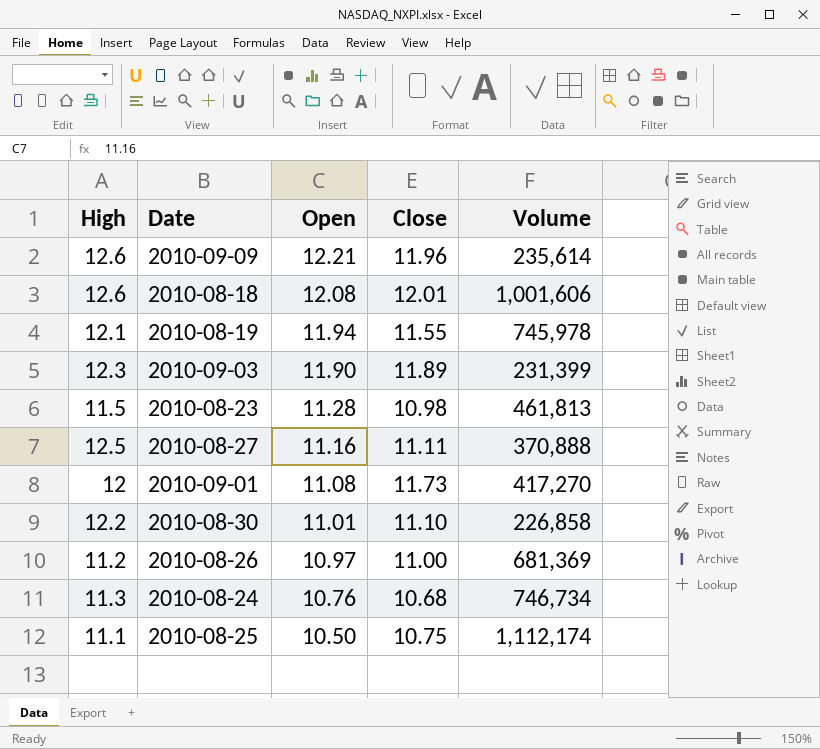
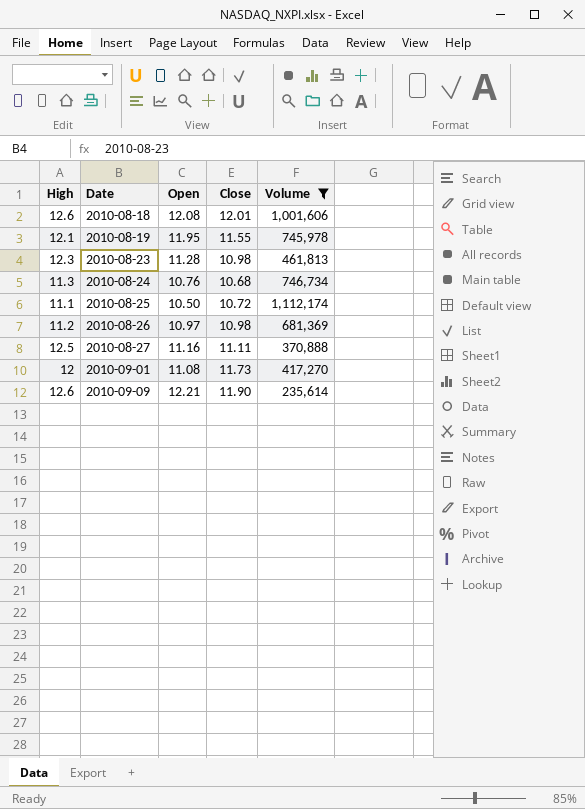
filter: none -> Volume >= 235,614
row order: Open descending -> Date ascending
2010-08-19 | Open: 11.94 -> 11.95
2010-08-23 | High: 11.5 -> 12.3
2010-08-25 | Close: 10.75 -> 10.72
2010-08-26 | Close: 11.00 -> 10.98
2010-09-09 | Close: 11.96 -> 11.90

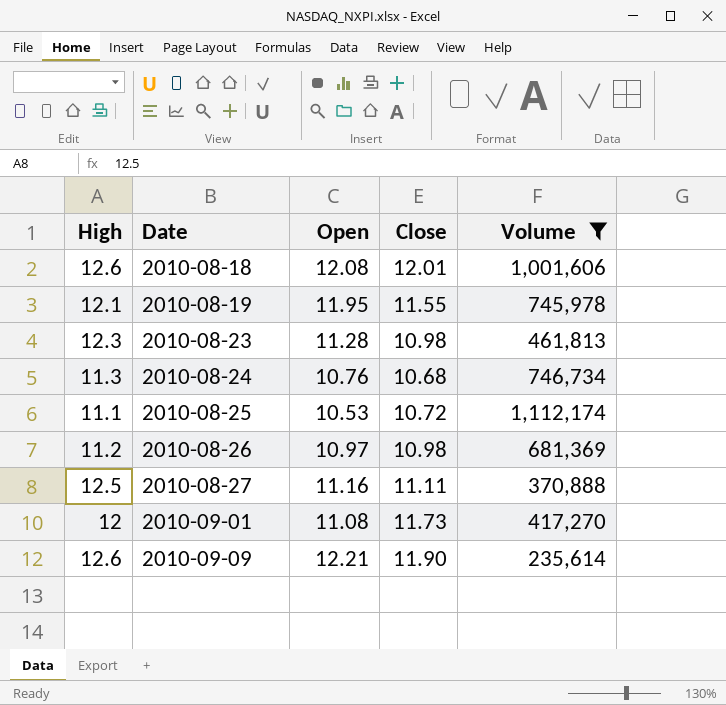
2010-08-25 | Open: 10.50 -> 10.53

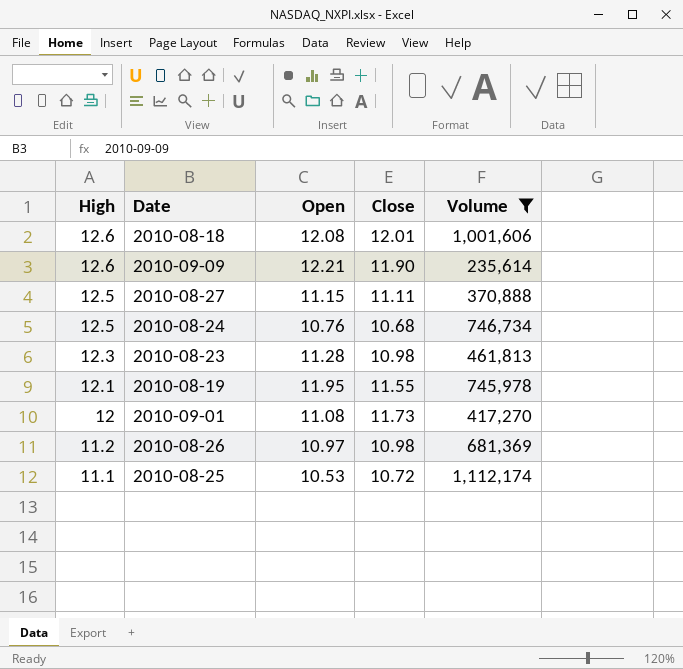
row order: Date ascending -> High descending
2010-08-27 | Open: 11.16 -> 11.15
2010-08-24 | High: 11.3 -> 12.5

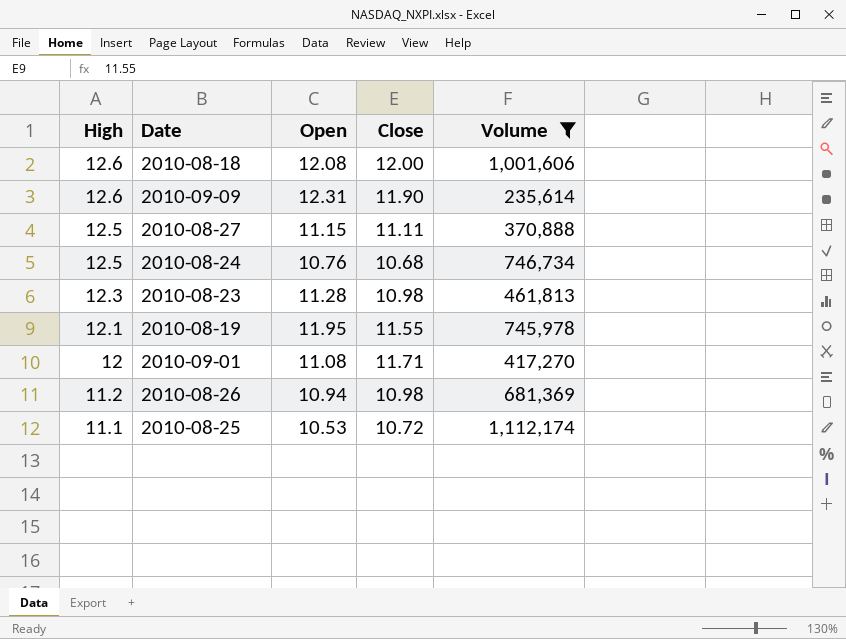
2010-08-18 | Close: 12.01 -> 12.00
2010-09-09 | Open: 12.21 -> 12.31
2010-09-01 | Close: 11.73 -> 11.71
2010-08-26 | Open: 10.97 -> 10.94

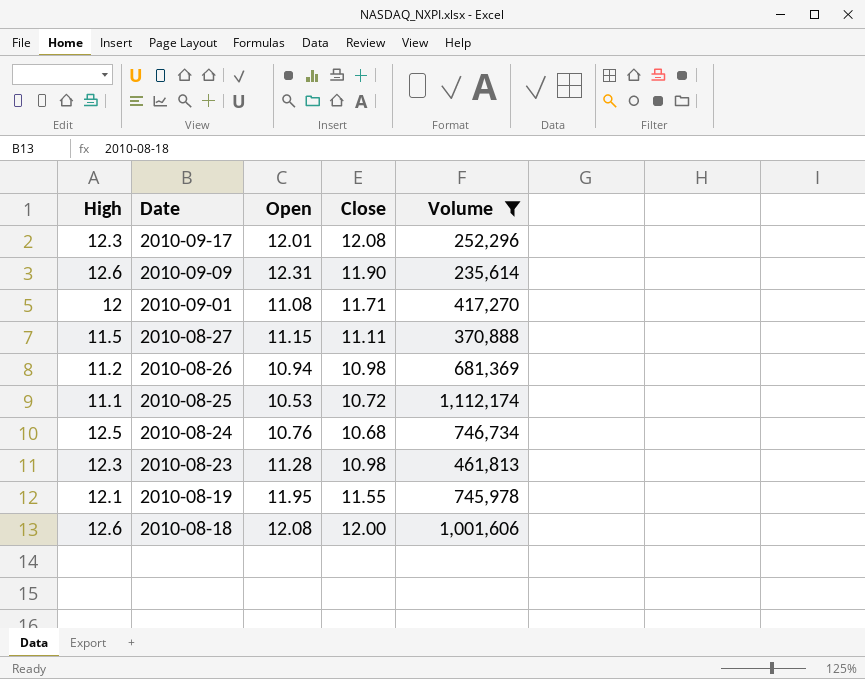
row order: High descending -> Date descending
row 2010-09-17: none -> 12.3 | 12.01 | 12.08 | 252,296
2010-08-27 | High: 12.5 -> 11.5

